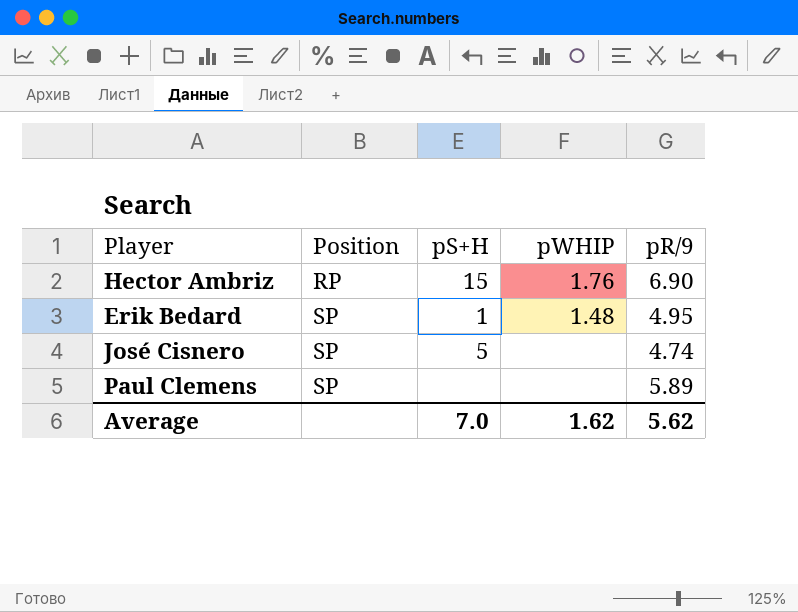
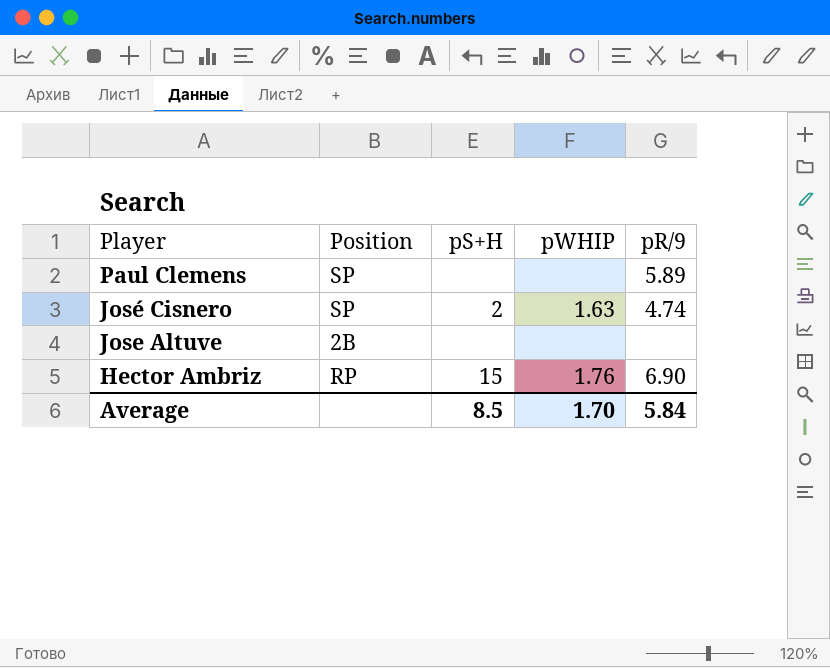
row order: Position ascending -> Player descending
row Erik Bedard: SP | 1 | 1.48 | 4.95 -> none
José Cisnero | pS+H: 5 -> 2
José Cisnero | pWHIP: none -> 1.63
row Jose Altuve: none -> 2B | none | none | none
Average | pS+H: 7.0 -> 8.5
Average | pWHIP: 1.62 -> 1.70
Average | pR/9: 5.62 -> 5.84

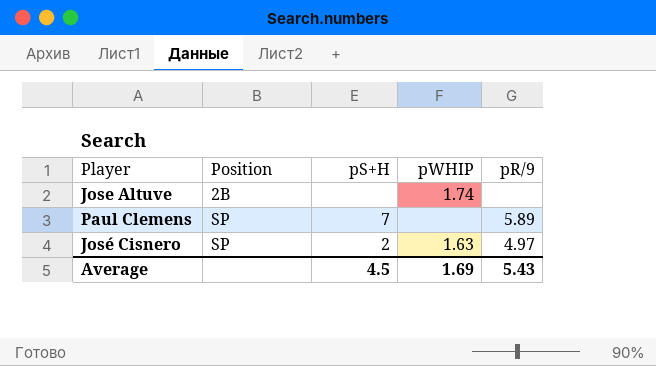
row order: Player descending -> Position ascending
row Hector Ambriz: RP | 15 | 1.76 | 6.90 -> none
Jose Altuve | pWHIP: none -> 1.74
Paul Clemens | pS+H: none -> 7
José Cisnero | pR/9: 4.74 -> 4.97
Average | pS+H: 8.5 -> 4.5
Average | pWHIP: 1.70 -> 1.69
Average | pR/9: 5.84 -> 5.43

